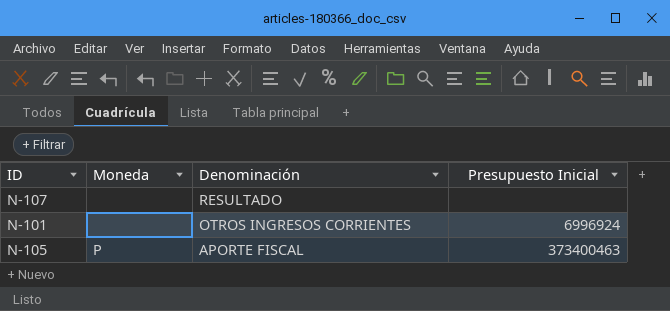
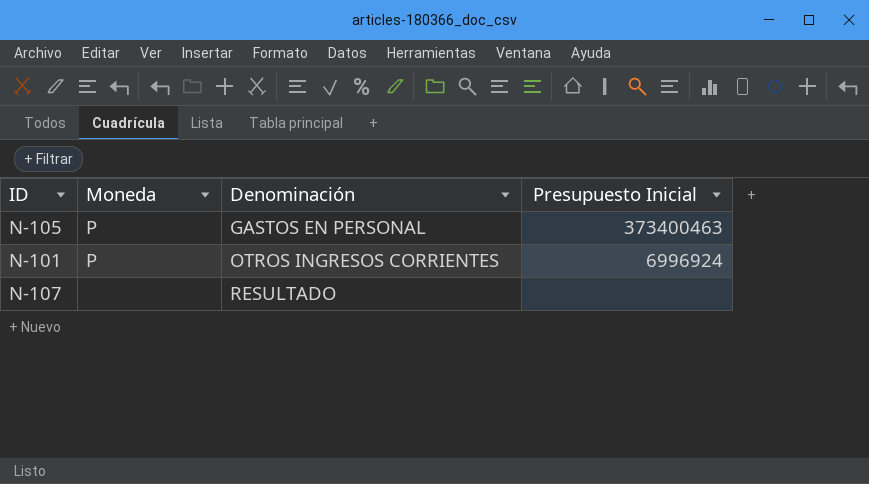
row order: Denominación descending -> Denominación ascending
N-105 | Denominación: APORTE FISCAL -> GASTOS EN PERSONAL
N-101 | Moneda: none -> P

